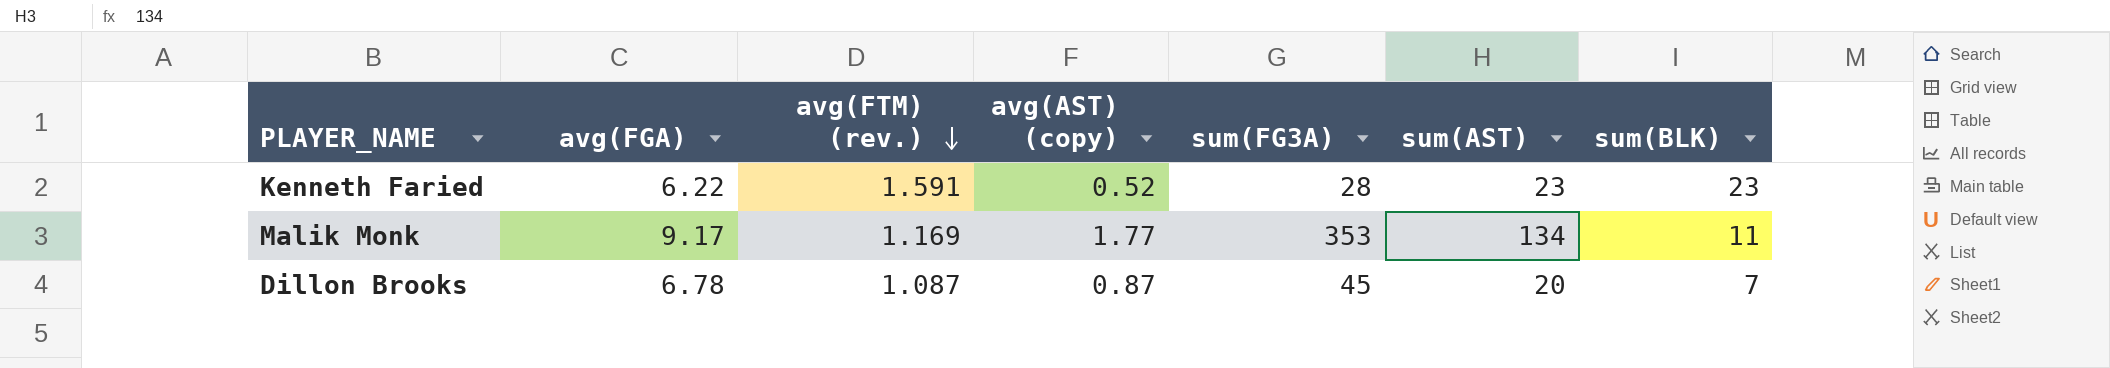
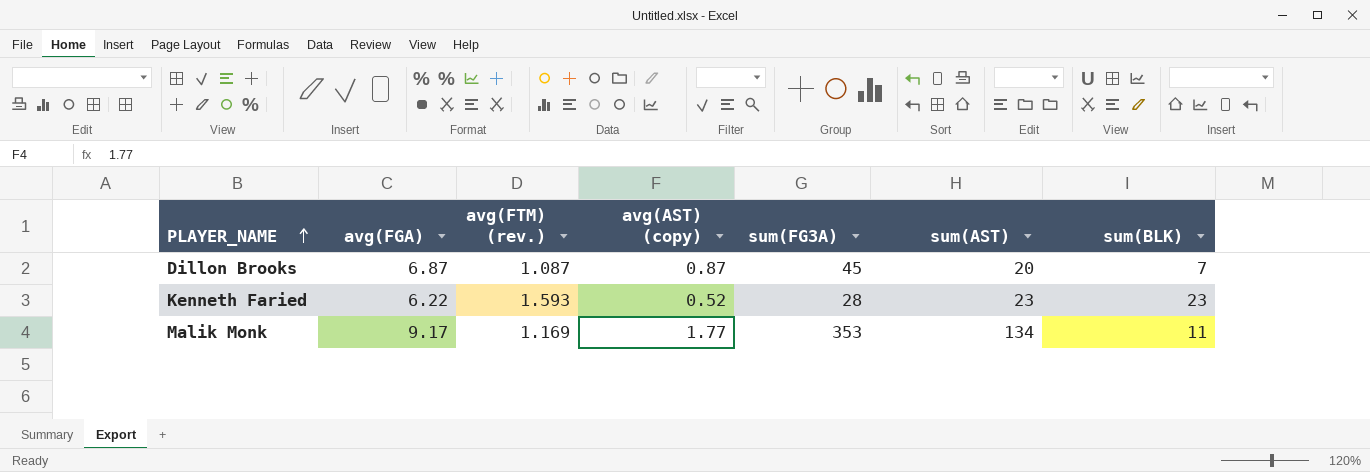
row order: avg(FTM) (rev.) descending -> PLAYER_NAME ascending
Dillon Brooks | avg(FGA): 6.78 -> 6.87
Kenneth Faried | avg(FTM) (rev.): 1.591 -> 1.593

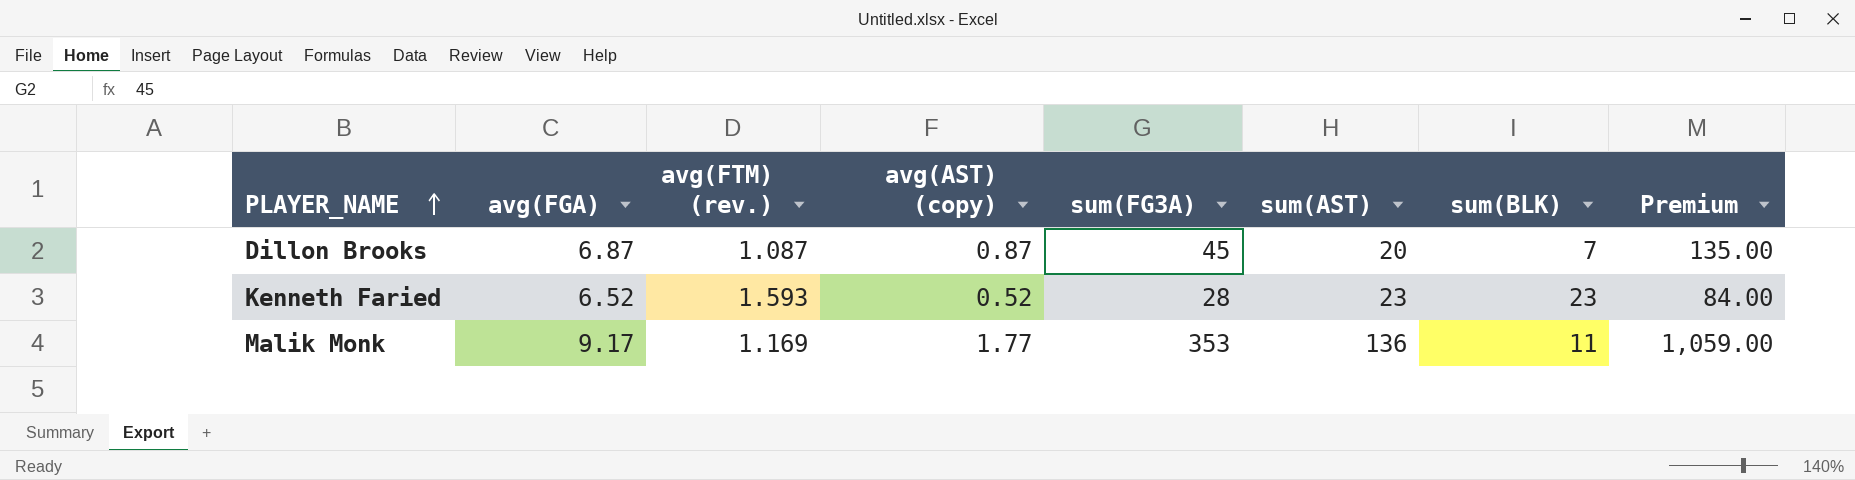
column Premium | formula: none -> [sum(FG3A)] * 3
Kenneth Faried | avg(FGA): 6.22 -> 6.52
Malik Monk | sum(AST): 134 -> 136

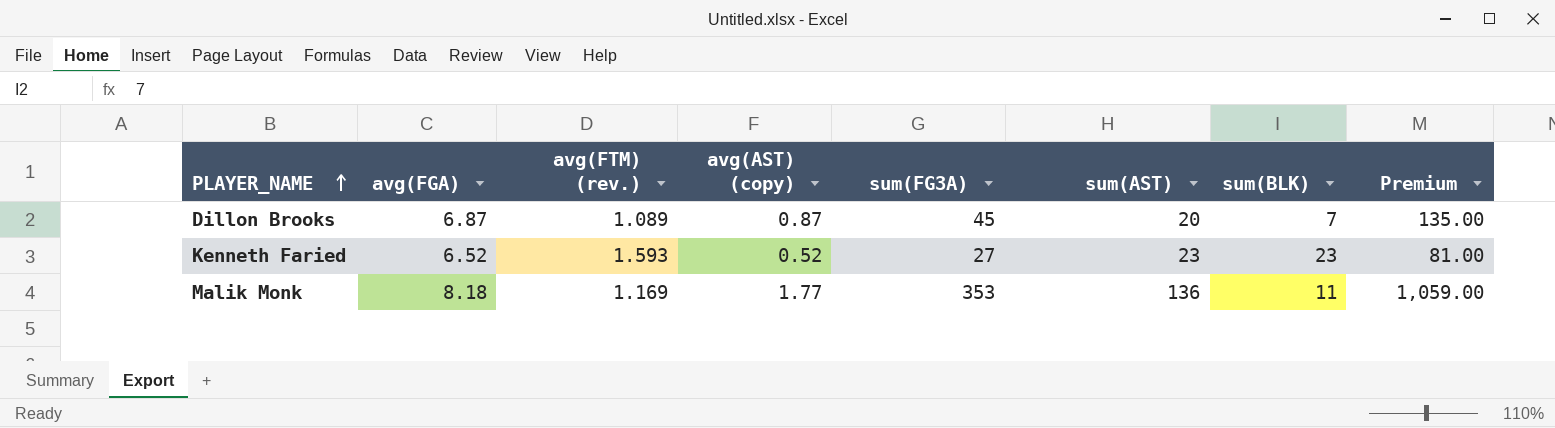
Dillon Brooks | avg(FTM) (rev.): 1.087 -> 1.089
Kenneth Faried | sum(FG3A): 28 -> 27
Kenneth Faried | Premium: 84.00 -> 81.00
Malik Monk | avg(FGA): 9.17 -> 8.18

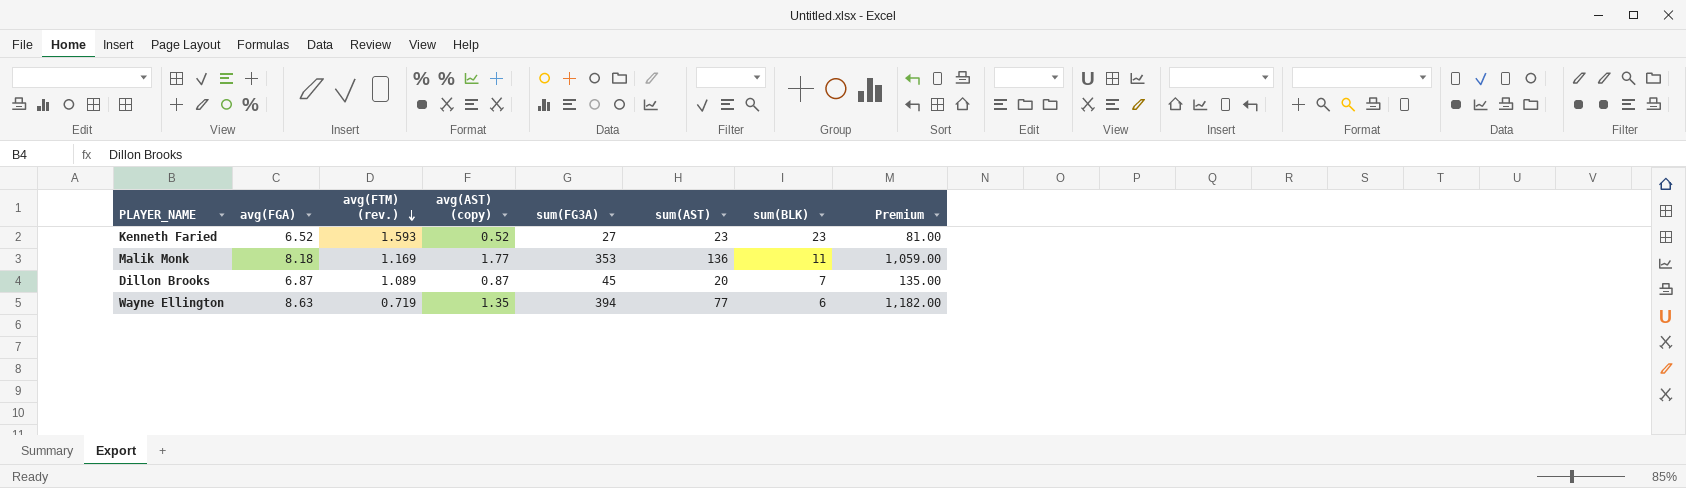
row order: PLAYER_NAME ascending -> avg(FTM) (rev.) descending
row Wayne Ellington: none -> 8.63 | 0.719 | 1.35 | 394 | 77 | 6 | 1,182.00

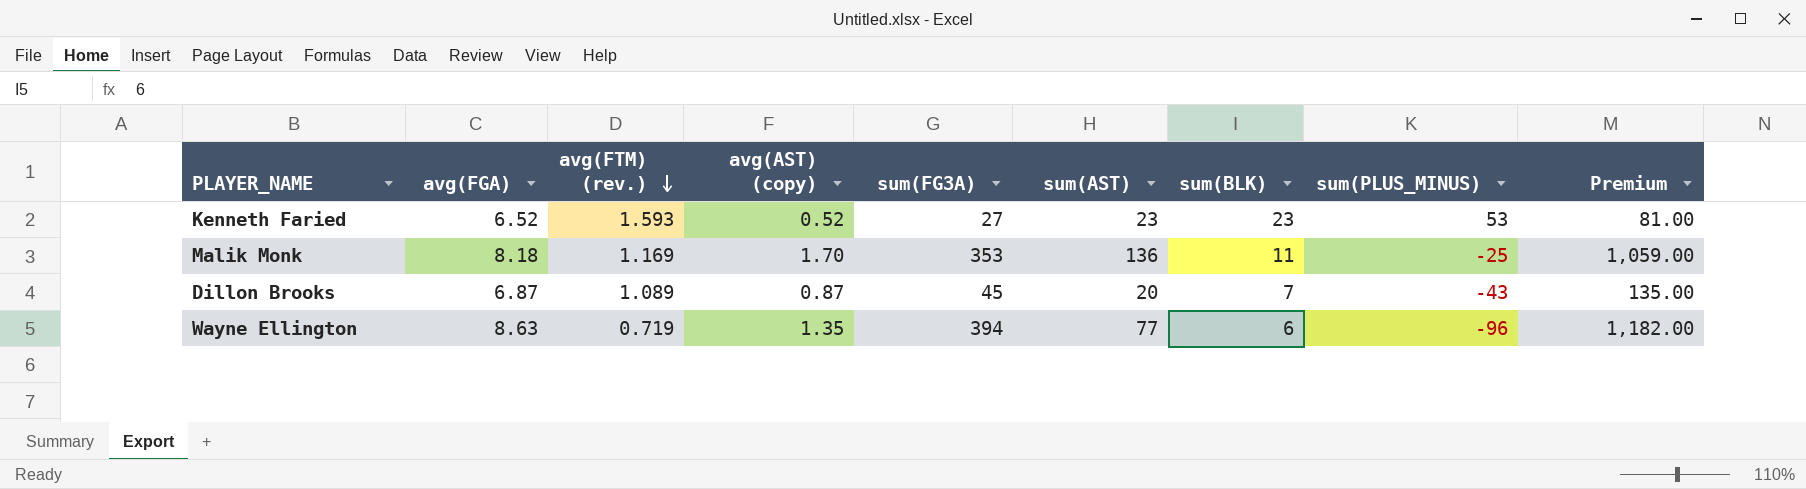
column sum(PLUS_MINUS) | position: none -> 8
Malik Monk | avg(AST) (copy): 1.77 -> 1.70

